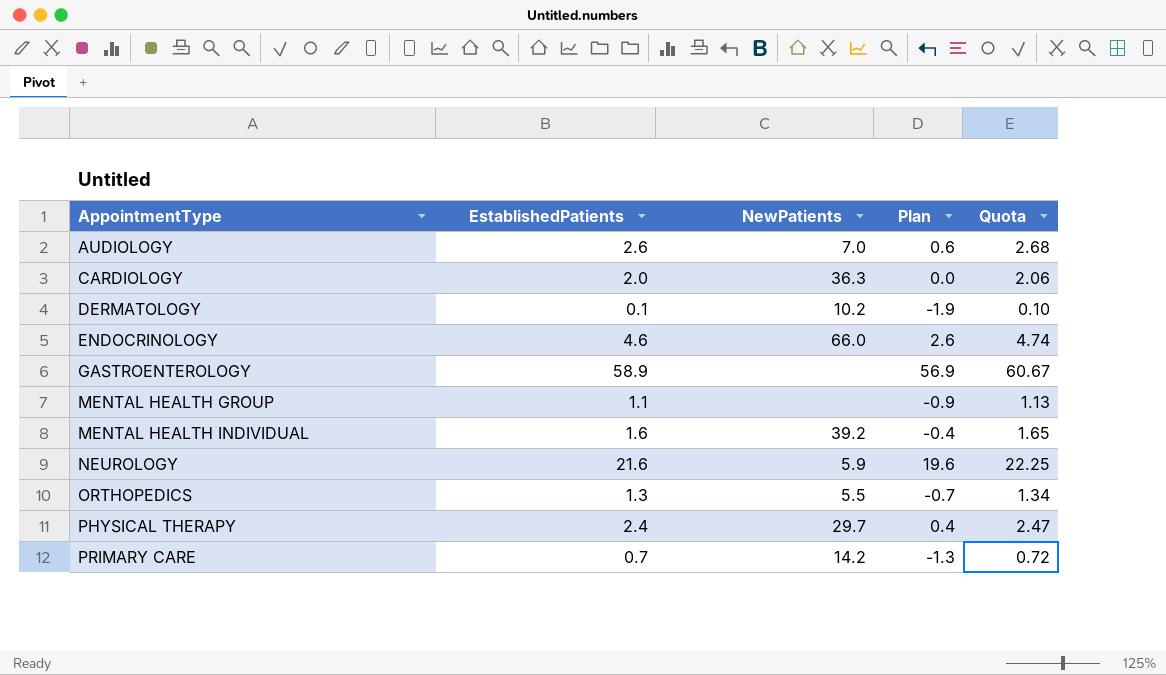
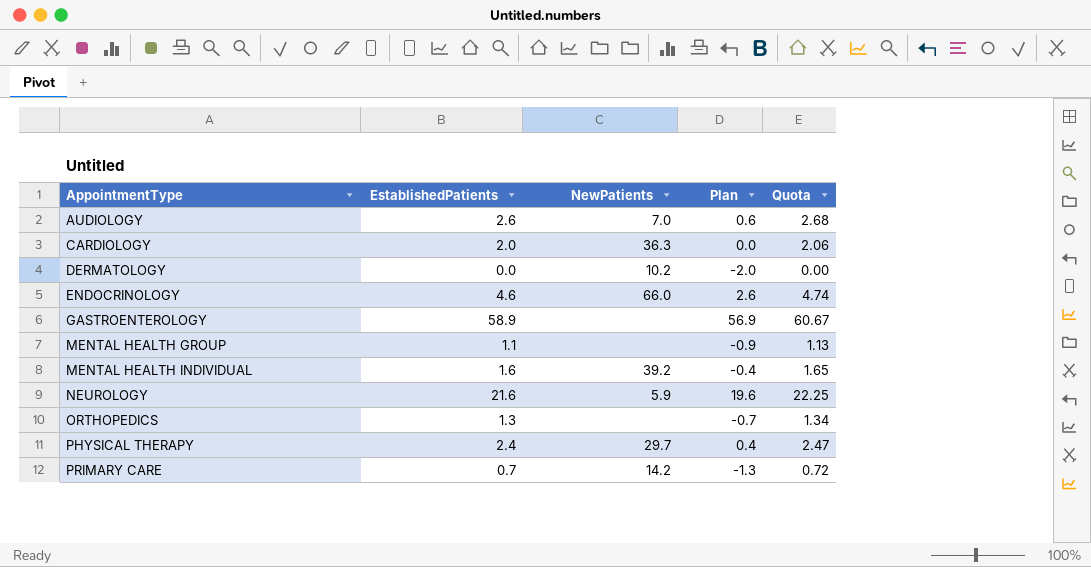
DERMATOLOGY | EstablishedPatients: 0.1 -> 0.0
DERMATOLOGY | Plan: -1.9 -> -2.0
DERMATOLOGY | Quota: 0.10 -> 0.00
ORTHOPEDICS | NewPatients: 5.5 -> none

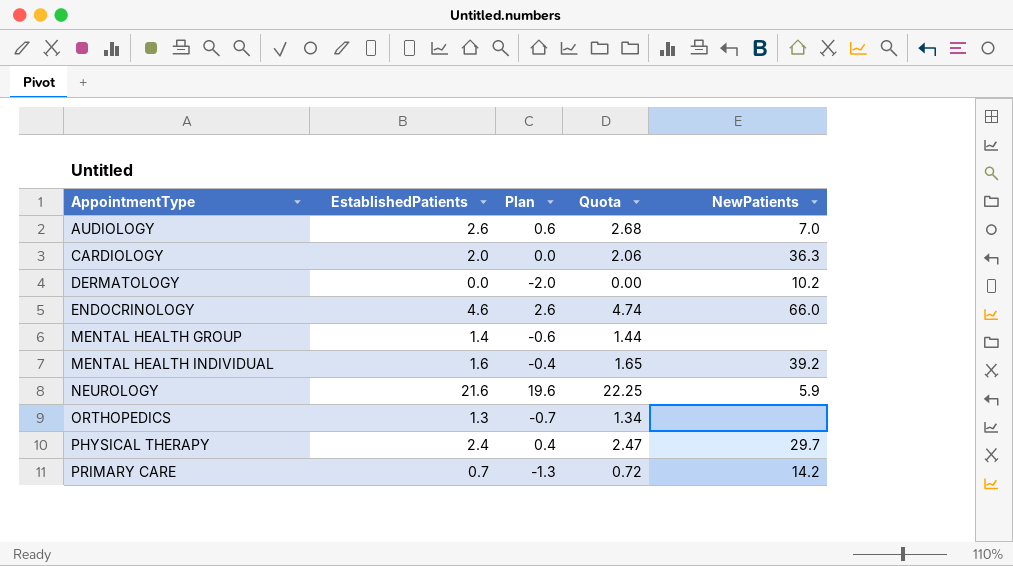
column NewPatients | position: 3 -> 5
row GASTROENTEROLOGY: 58.9 | none | 56.9 | 60.67 -> none
MENTAL HEALTH GROUP | EstablishedPatients: 1.1 -> 1.4
MENTAL HEALTH GROUP | Plan: -0.9 -> -0.6
MENTAL HEALTH GROUP | Quota: 1.13 -> 1.44

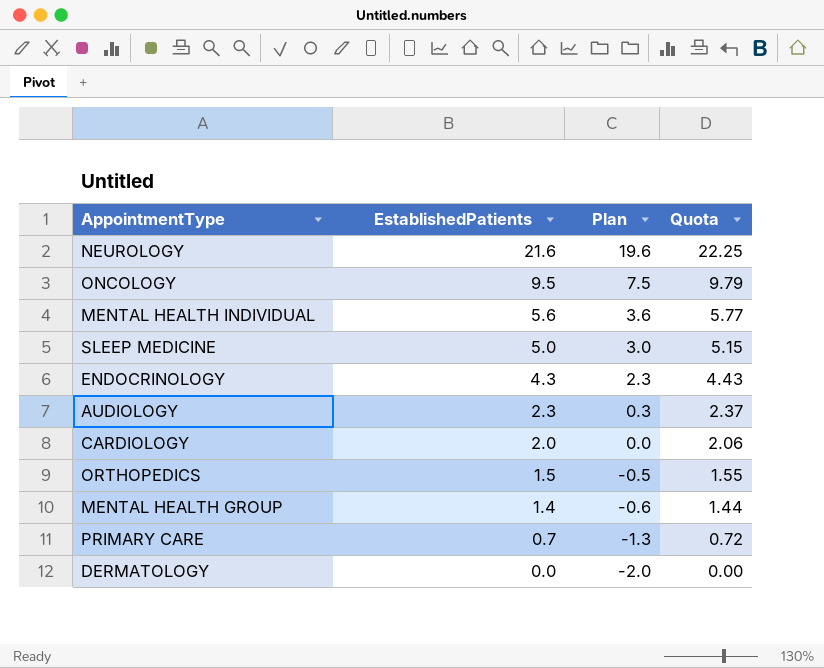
row order: AppointmentType ascending -> EstablishedPatients descending
column NewPatients | position: 5 -> none
row PHYSICAL THERAPY: 2.4 | 0.4 | 2.47 | 29.7 -> none
row ONCOLOGY: none -> 9.5 | 7.5 | 9.79
MENTAL HEALTH INDIVIDUAL | EstablishedPatients: 1.6 -> 5.6
MENTAL HEALTH INDIVIDUAL | Plan: -0.4 -> 3.6
MENTAL HEALTH INDIVIDUAL | Quota: 1.65 -> 5.77
row SLEEP MEDICINE: none -> 5.0 | 3.0 | 5.15
ENDOCRINOLOGY | EstablishedPatients: 4.6 -> 4.3
ENDOCRINOLOGY | Plan: 2.6 -> 2.3
ENDOCRINOLOGY | Quota: 4.74 -> 4.43
AUDIOLOGY | EstablishedPatients: 2.6 -> 2.3
AUDIOLOGY | Plan: 0.6 -> 0.3
AUDIOLOGY | Quota: 2.68 -> 2.37
ORTHOPEDICS | EstablishedPatients: 1.3 -> 1.5
ORTHOPEDICS | Plan: -0.7 -> -0.5
ORTHOPEDICS | Quota: 1.34 -> 1.55

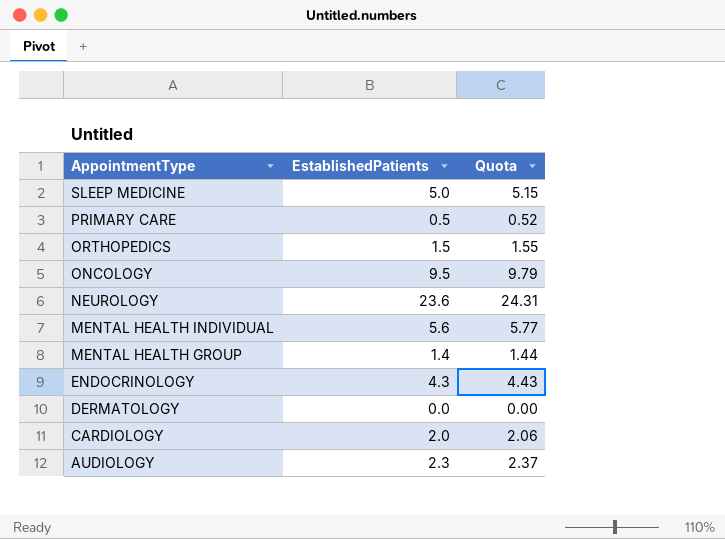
row order: EstablishedPatients descending -> AppointmentType descending
column Plan | formula: [EstablishedPatients] - 2 -> none
PRIMARY CARE | EstablishedPatients: 0.7 -> 0.5
PRIMARY CARE | Quota: 0.72 -> 0.52
NEUROLOGY | EstablishedPatients: 21.6 -> 23.6
NEUROLOGY | Quota: 22.25 -> 24.31

